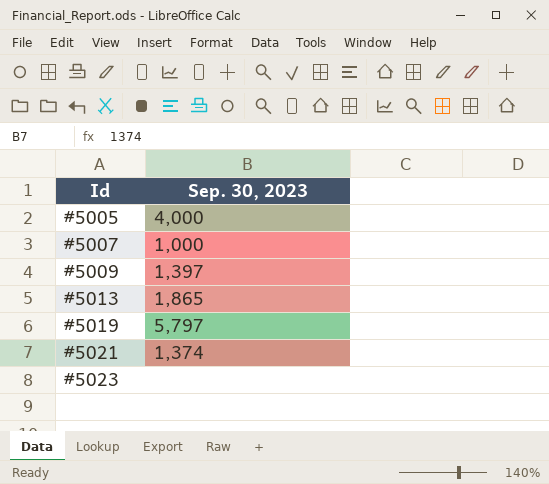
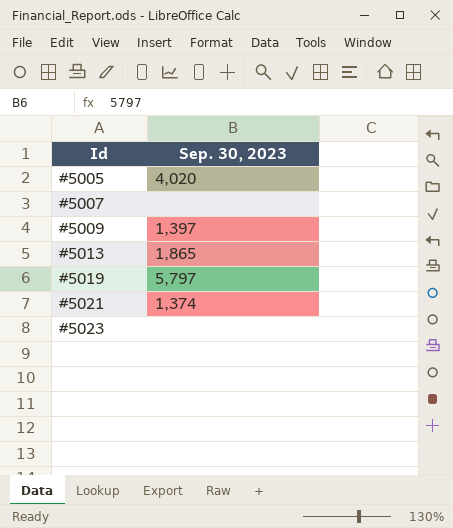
#5005 | Sep. 30, 2023: 4,000 -> 4,020
#5007 | Sep. 30, 2023: 1,000 -> none

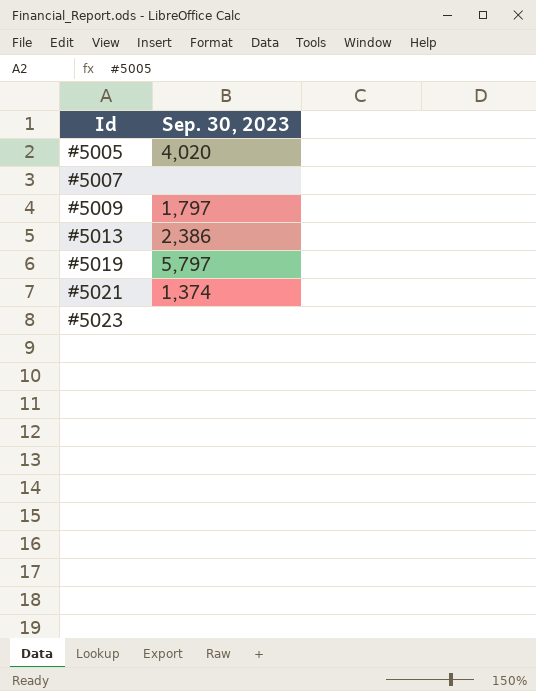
#5009 | Sep. 30, 2023: 1,397 -> 1,797
#5013 | Sep. 30, 2023: 1,865 -> 2,386

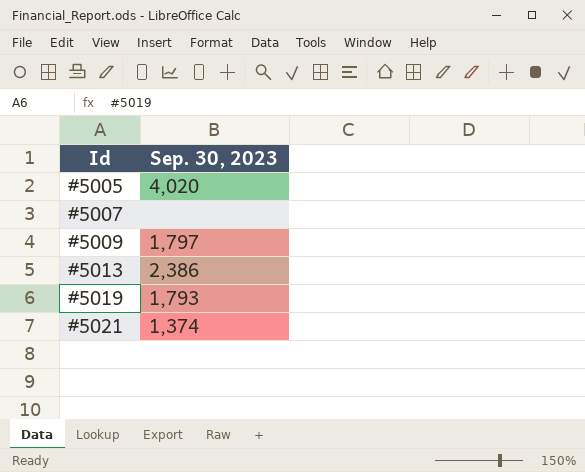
row #5023: none -> none
#5019 | Sep. 30, 2023: 5,797 -> 1,793

